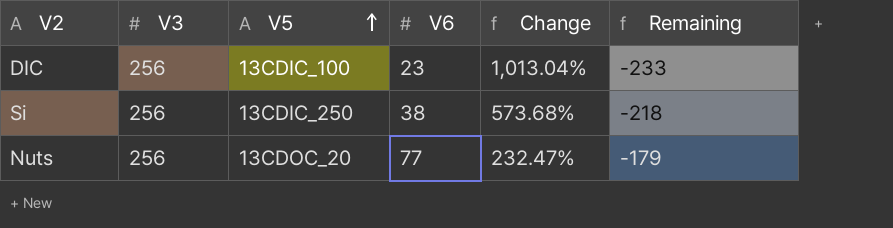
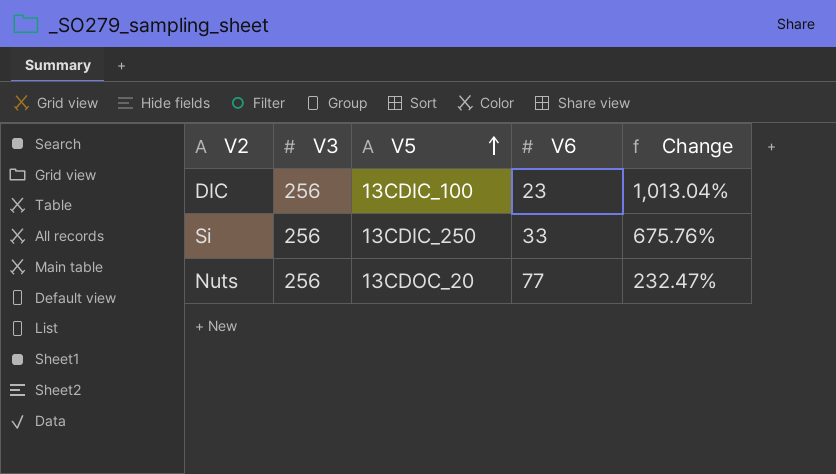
column Remaining | formula: [V6] - [V3] -> none
Si | V6: 38 -> 33
Si | Change: 573.68% -> 675.76%

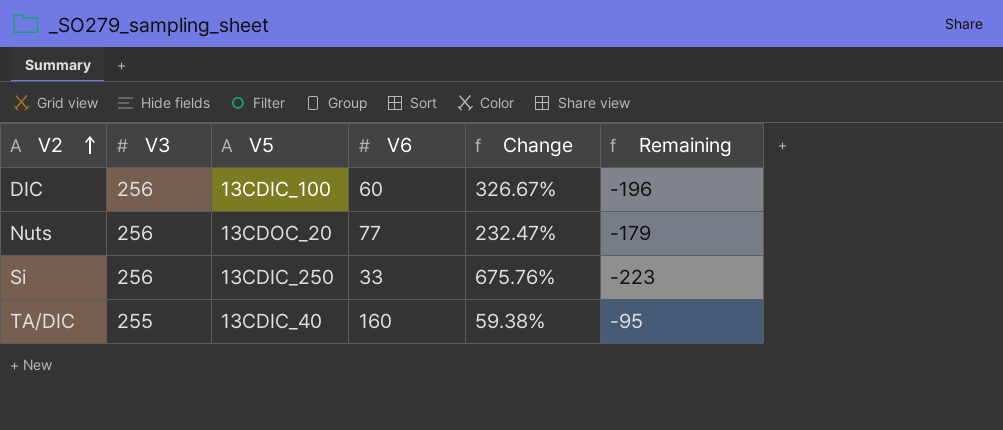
row order: V5 ascending -> V2 ascending
column Remaining | formula: none -> [V6] - [V3]
DIC | V6: 23 -> 60
DIC | Change: 1,013.04% -> 326.67%
row TA/DIC: none -> 255 | 13CDIC_40 | 160 | 59.38% | -95

